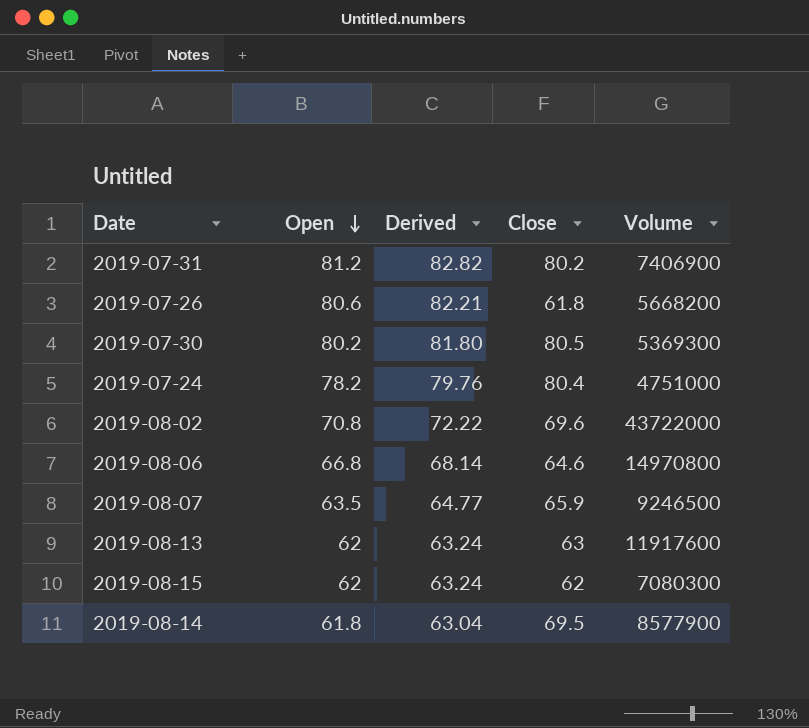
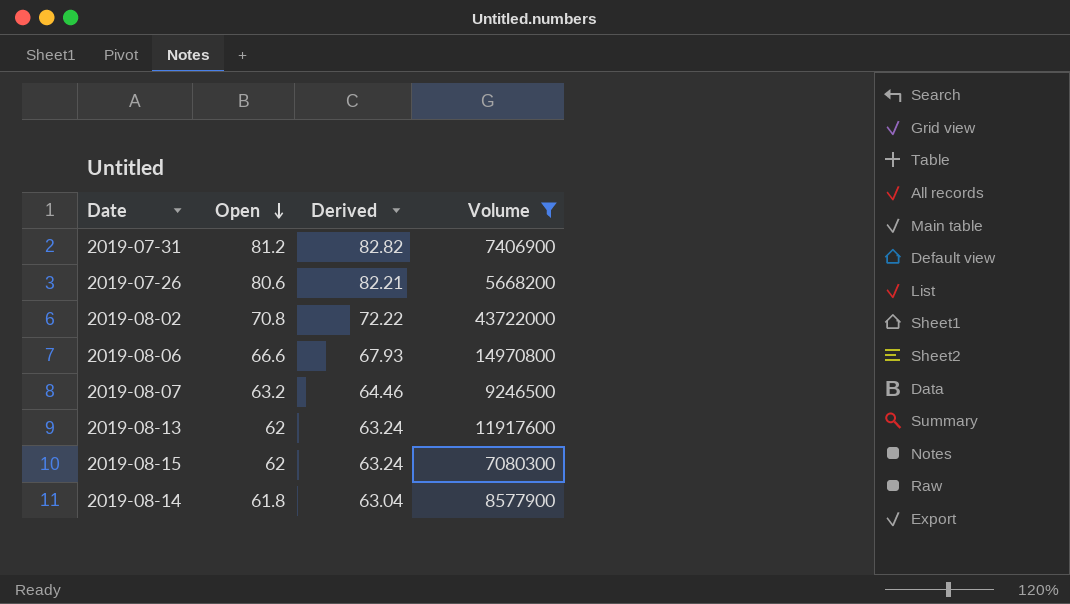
filter: none -> Volume >= 5668200
column Close | position: 4 -> none
2019-08-06 | Open: 66.8 -> 66.6
2019-08-06 | Derived: 68.14 -> 67.93
2019-08-07 | Open: 63.5 -> 63.2
2019-08-07 | Derived: 64.77 -> 64.46

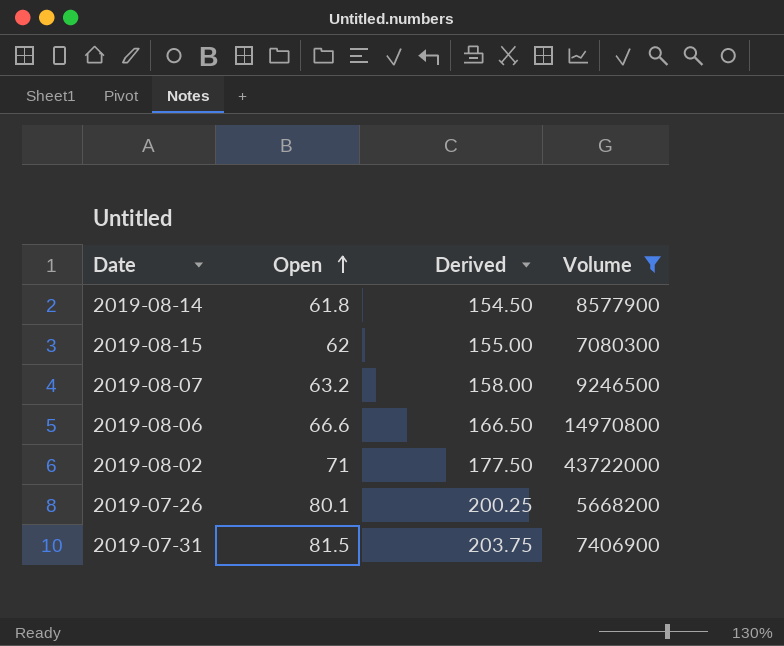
row order: Open descending -> Open ascending
column Derived | formula: [Open] * 1.02 -> [Open] * 2.5
row 2019-08-13: 62 | 63.24 | 11917600 -> none
2019-08-02 | Open: 70.8 -> 71
2019-07-26 | Open: 80.6 -> 80.1
2019-07-31 | Open: 81.2 -> 81.5

